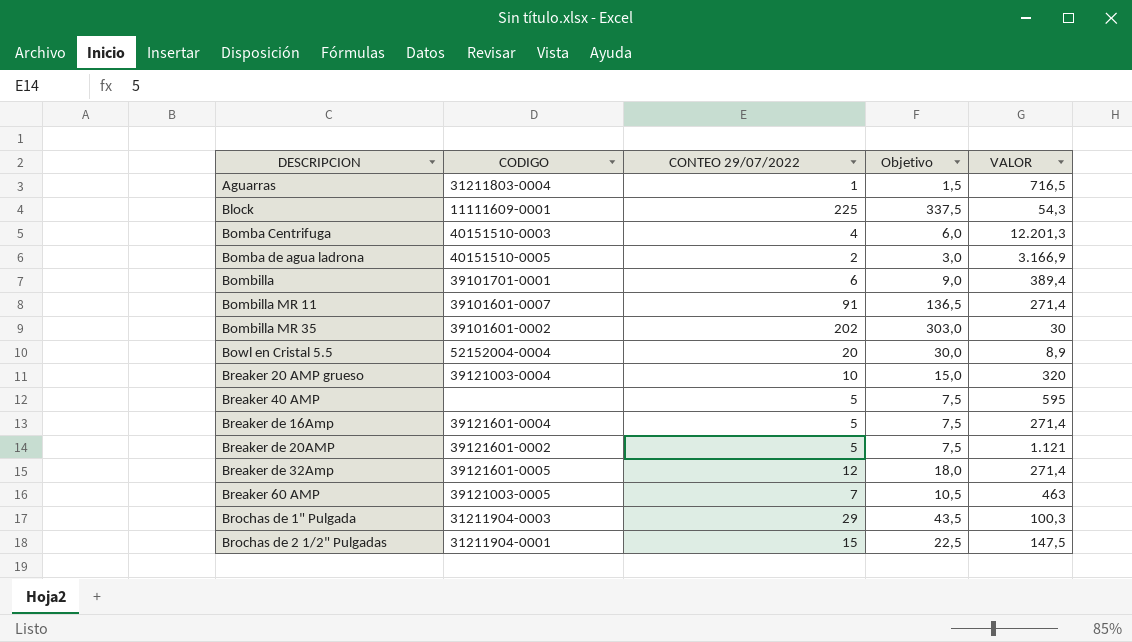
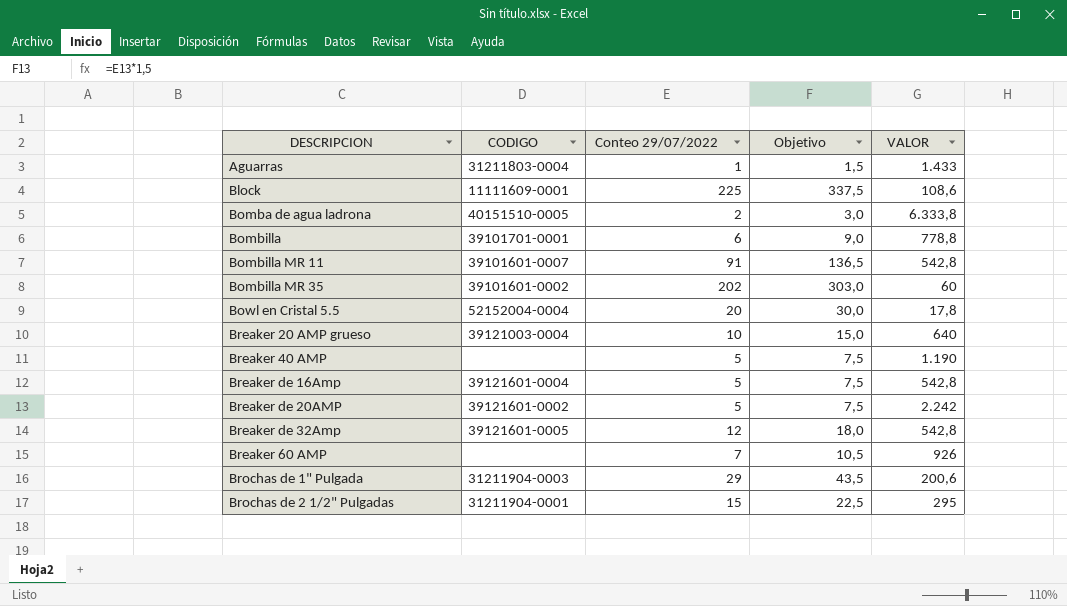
column name: CONTEO 29/07/2022 -> Conteo 29/07/2022
row Bomba Centrifuga: 40151510-0003 | 4 | 6,0 | 12.201,3 -> none
Aguarras | VALOR: 716,5 -> 1.433
Block | VALOR: 54,3 -> 108,6
Bomba de agua ladrona | VALOR: 3.166,9 -> 6.333,8
Bombilla | VALOR: 389,4 -> 778,8
Bombilla MR 11 | VALOR: 271,4 -> 542,8
Bombilla MR 35 | VALOR: 30 -> 60
Bowl en Cristal 5.5 | VALOR: 8,9 -> 17,8
Breaker 20 AMP grueso | VALOR: 320 -> 640
Breaker 40 AMP | VALOR: 595 -> 1.190
Breaker de 16Amp | VALOR: 271,4 -> 542,8
Breaker de 20AMP | VALOR: 1.121 -> 2.242
Breaker de 32Amp | VALOR: 271,4 -> 542,8
Breaker 60 AMP | CODIGO: 39121003-0005 -> none
Breaker 60 AMP | VALOR: 463 -> 926
Brochas de 1" Pulgada | VALOR: 100,3 -> 200,6
Brochas de 2 1/2" Pulgadas | VALOR: 147,5 -> 295

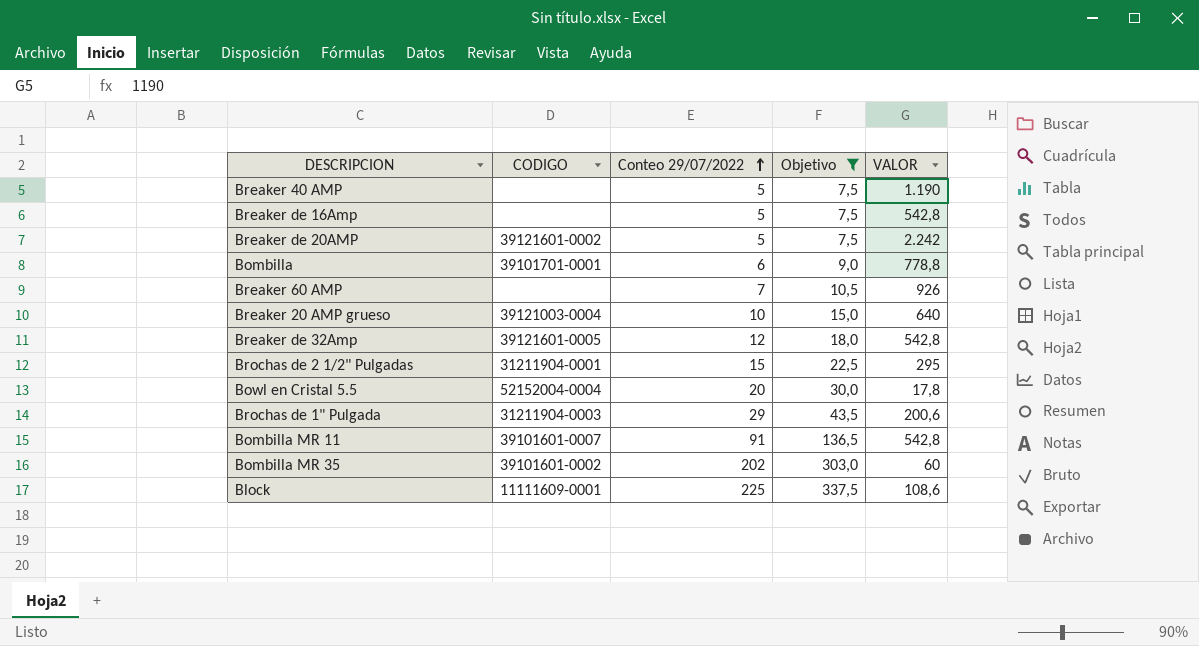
filter: none -> Objetivo >= 7,5
row order: none -> Conteo 29/07/2022 ascending
Breaker de 16Amp | CODIGO: 39121601-0004 -> none

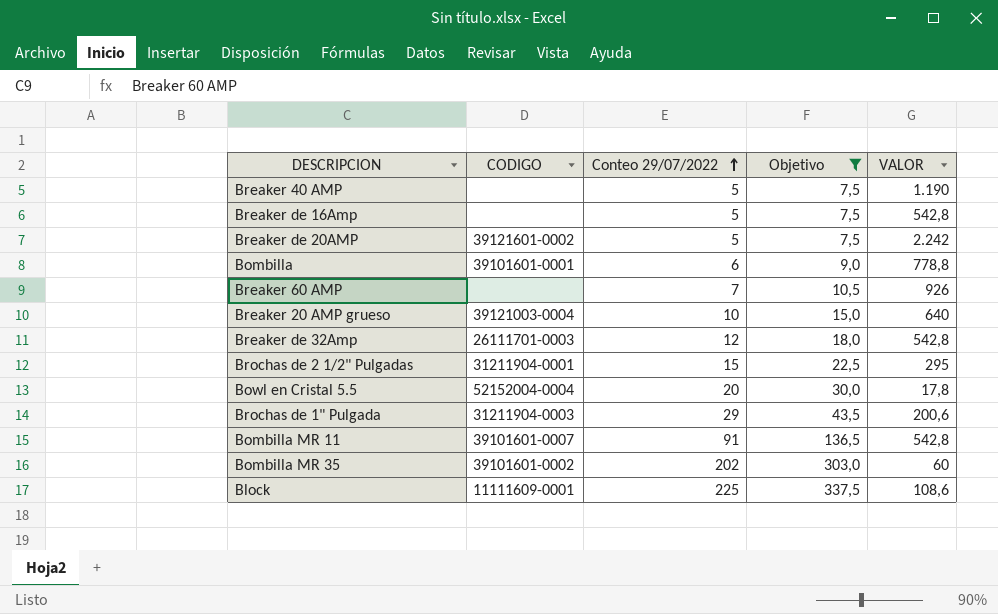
Bombilla | CODIGO: 39101701-0001 -> 39101601-0001
Breaker de 32Amp | CODIGO: 39121601-0005 -> 26111701-0003

